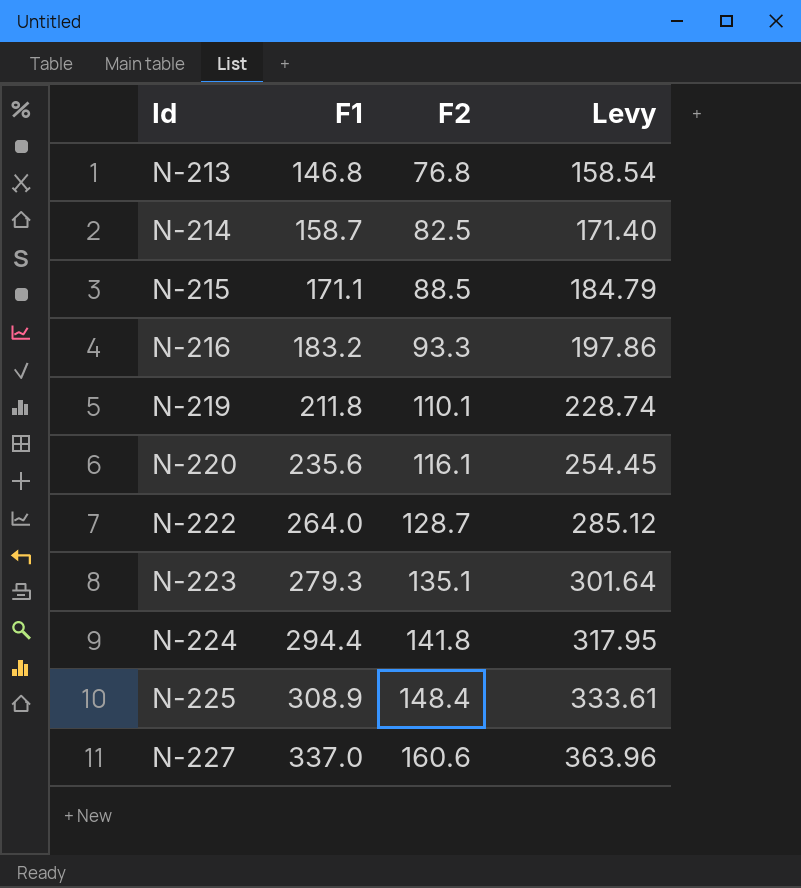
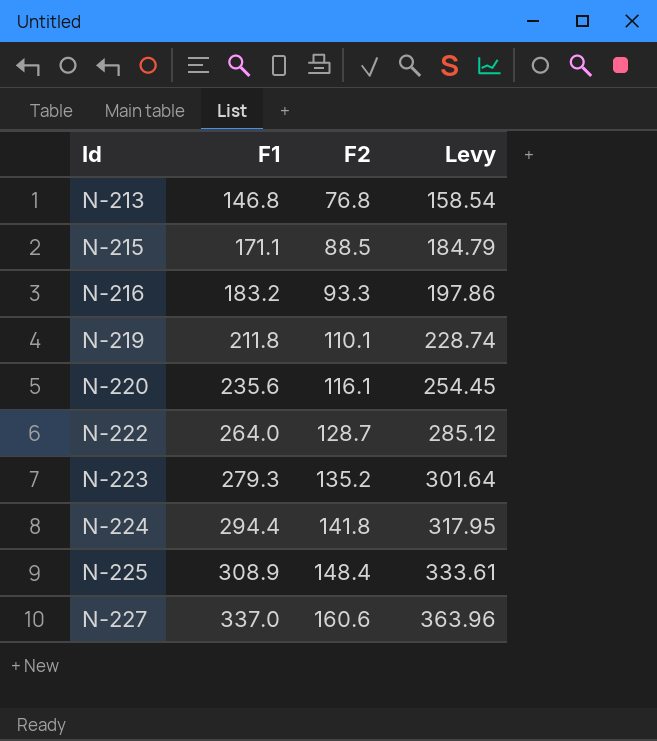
row N-214: 158.7 | 82.5 | 171.40 -> none
N-223 | F2: 135.1 -> 135.2

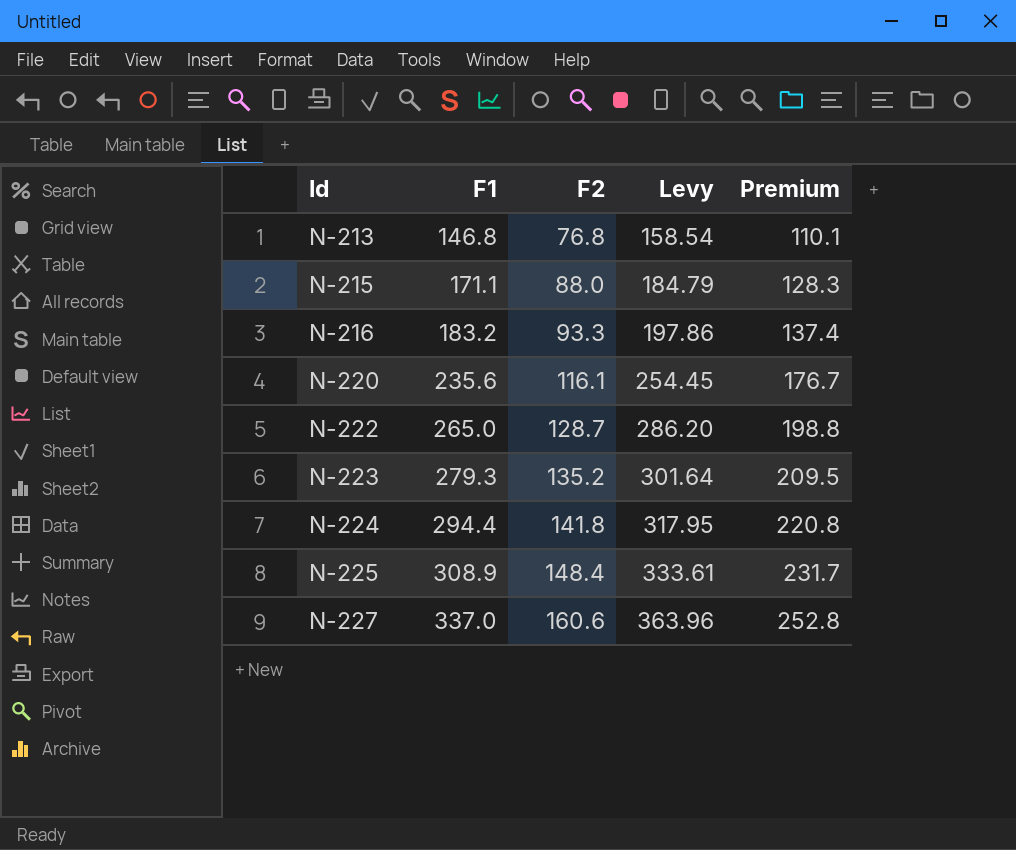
column Premium | formula: none -> [F1] * 0.75
row N-219: 211.8 | 110.1 | 228.74 -> none
N-215 | F2: 88.5 -> 88.0
N-222 | F1: 264.0 -> 265.0
N-222 | Levy: 285.12 -> 286.20

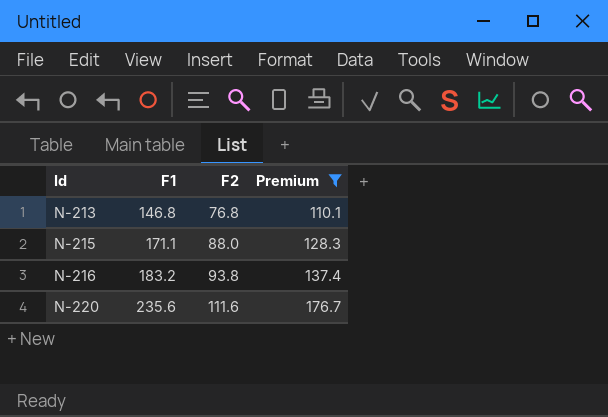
filter: none -> Premium <= 176.7
column Levy | formula: [F1] * 1.08 -> none
N-216 | F2: 93.3 -> 93.8
N-220 | F2: 116.1 -> 111.6

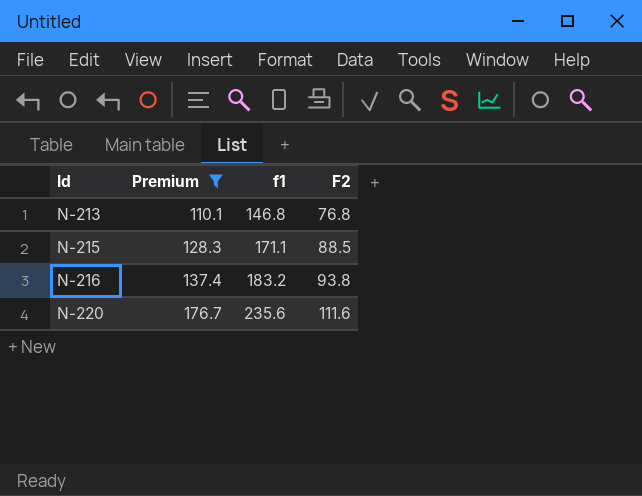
column Premium | position: 4 -> 2
column name: F1 -> f1
N-215 | F2: 88.0 -> 88.5

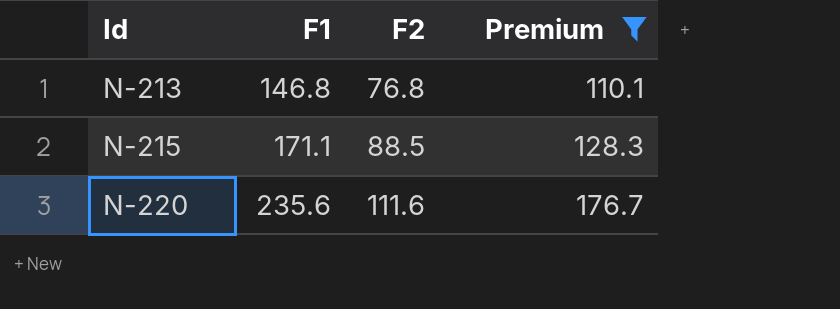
column name: f1 -> F1
column Premium | position: 2 -> 4
row N-216: 137.4 | 183.2 | 93.8 -> none

